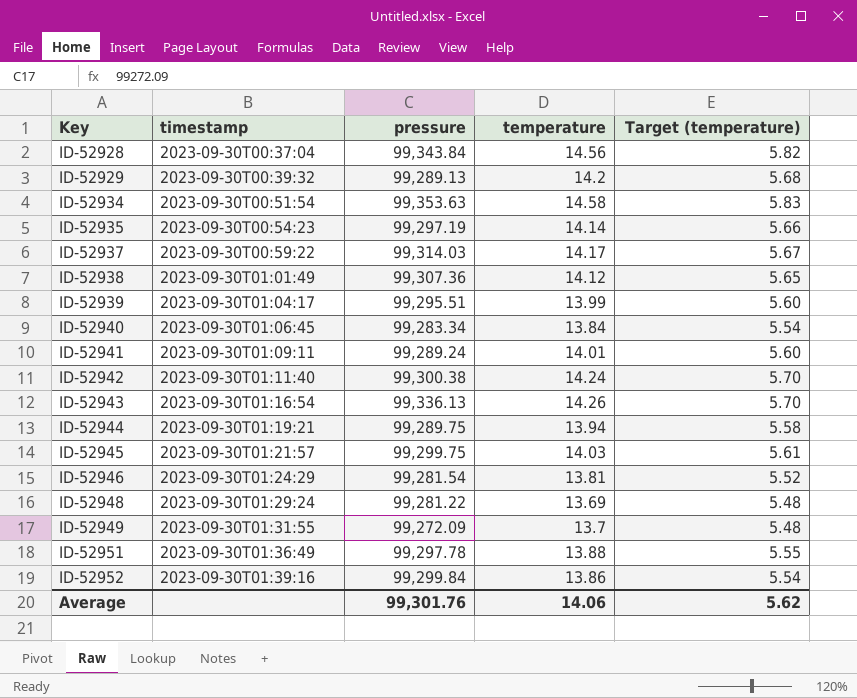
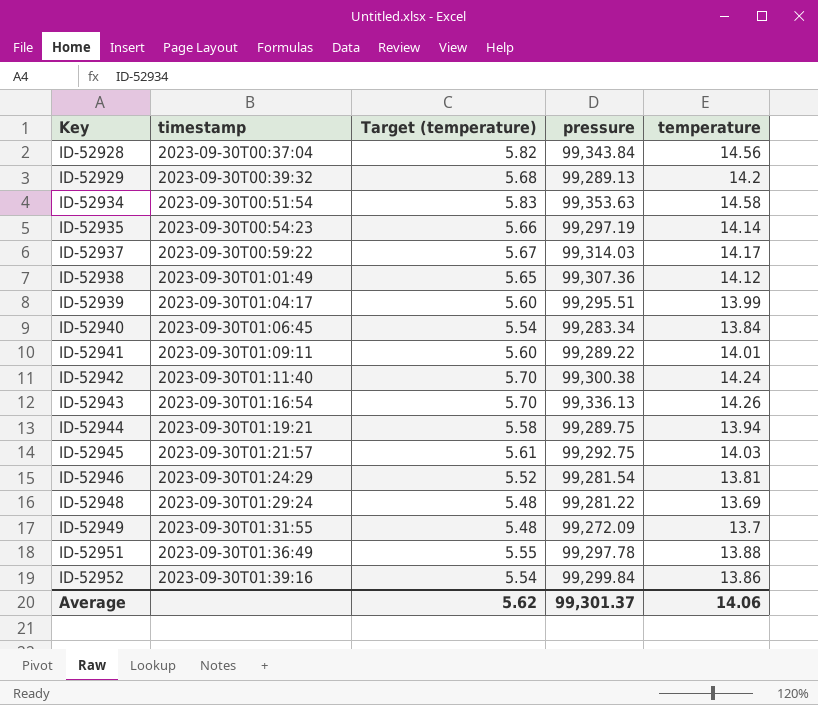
column Target (temperature) | position: 5 -> 3
ID-52941 | pressure: 99,289.24 -> 99,289.22
ID-52945 | pressure: 99,299.75 -> 99,292.75
Average | pressure: 99,301.76 -> 99,301.37

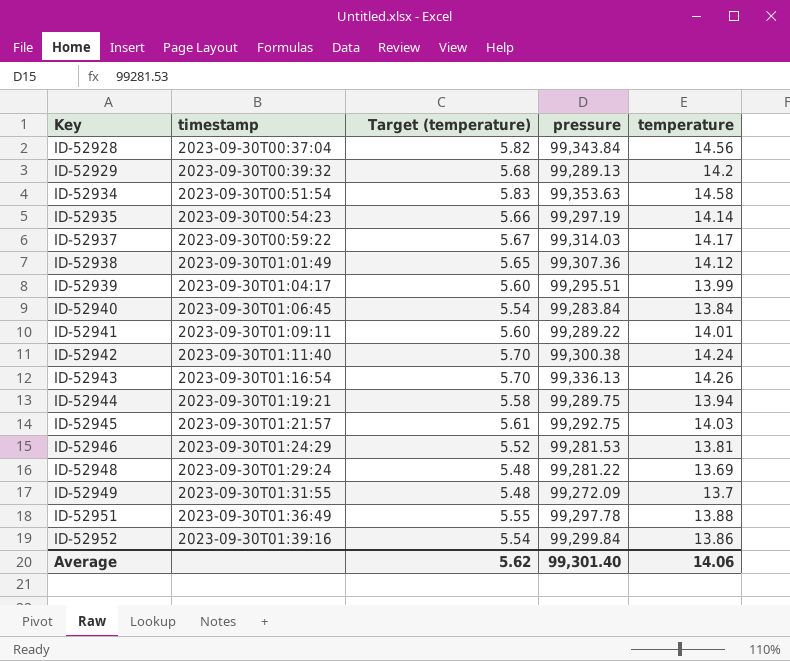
ID-52940 | pressure: 99,283.34 -> 99,283.84
ID-52946 | pressure: 99,281.54 -> 99,281.53
Average | pressure: 99,301.37 -> 99,301.40

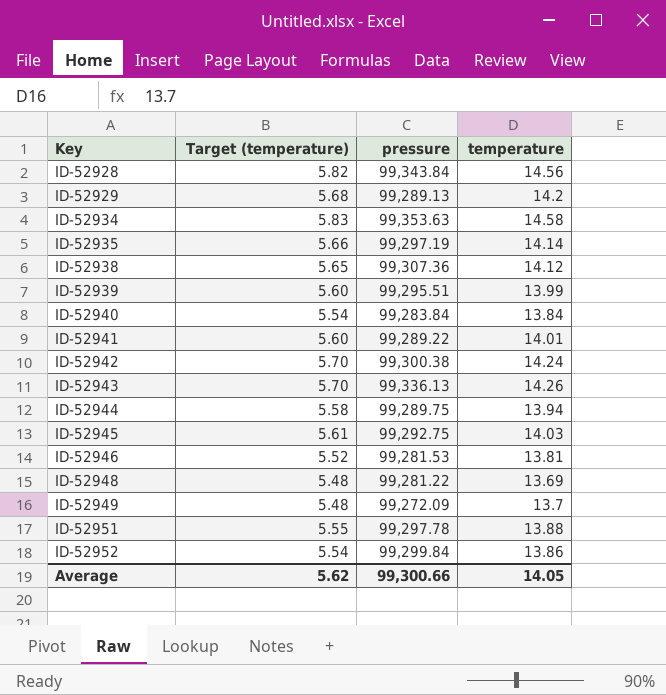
column timestamp | position: 2 -> none
row ID-52937: 2023-09-30T00:59:22 | 5.67 | 99,314.03 | 14.17 -> none
Average | pressure: 99,301.40 -> 99,300.66
Average | temperature: 14.06 -> 14.05

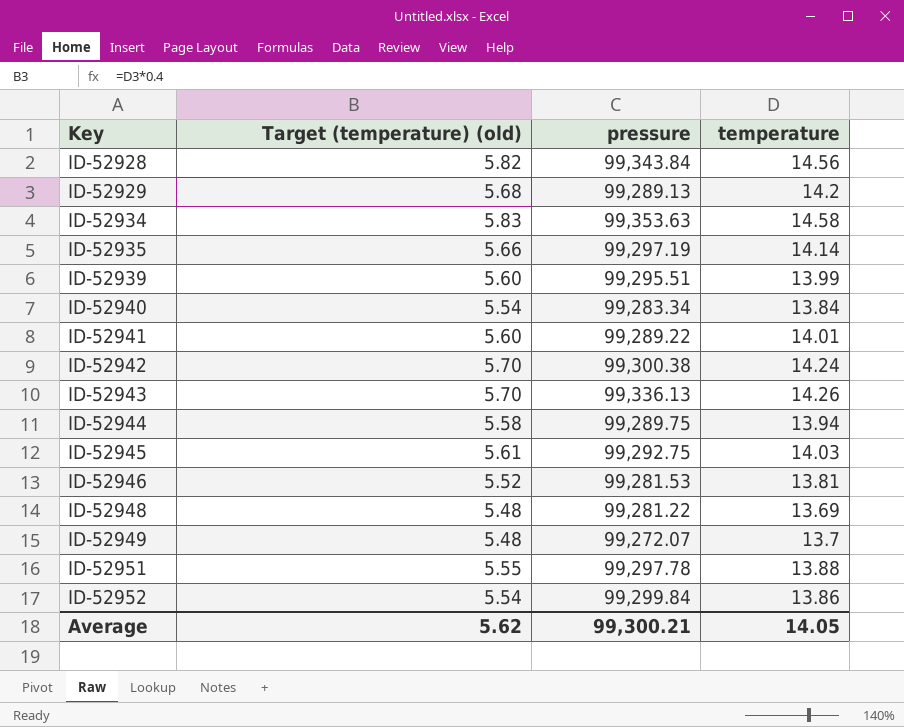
column name: Target (temperature) -> Target (temperature) (old)
row ID-52938: 5.65 | 99,307.36 | 14.12 -> none
ID-52940 | pressure: 99,283.84 -> 99,283.34
ID-52949 | pressure: 99,272.09 -> 99,272.07
Average | pressure: 99,300.66 -> 99,300.21

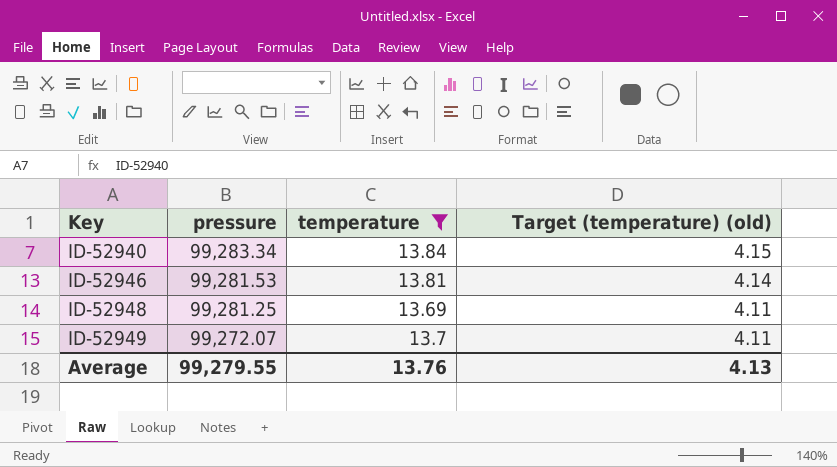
filter: none -> temperature <= 13.84
column Target (temperature) (old) | formula: [temperature] * 0.4 -> [temperature] * 0.3
column Target (temperature) (old) | position: 2 -> 4
ID-52948 | pressure: 99,281.22 -> 99,281.25
Average | pressure: 99,300.21 -> 99,279.55
Average | temperature: 14.05 -> 13.76
Average | Target (temperature) (old): 5.62 -> 4.13

